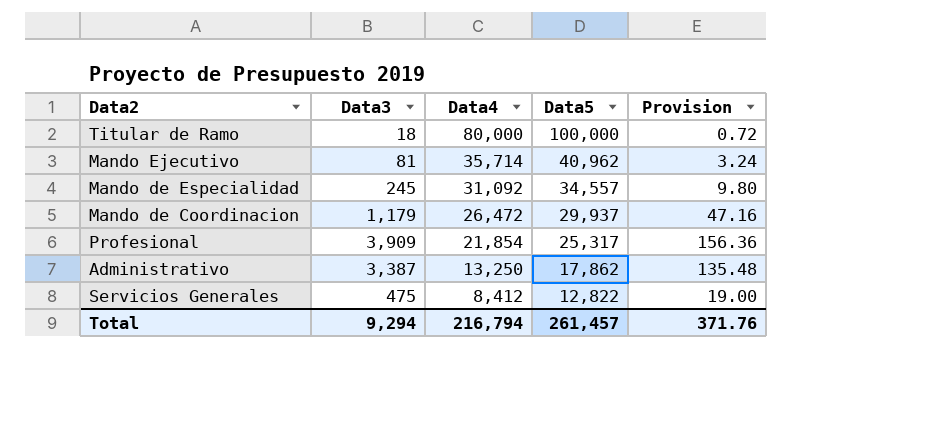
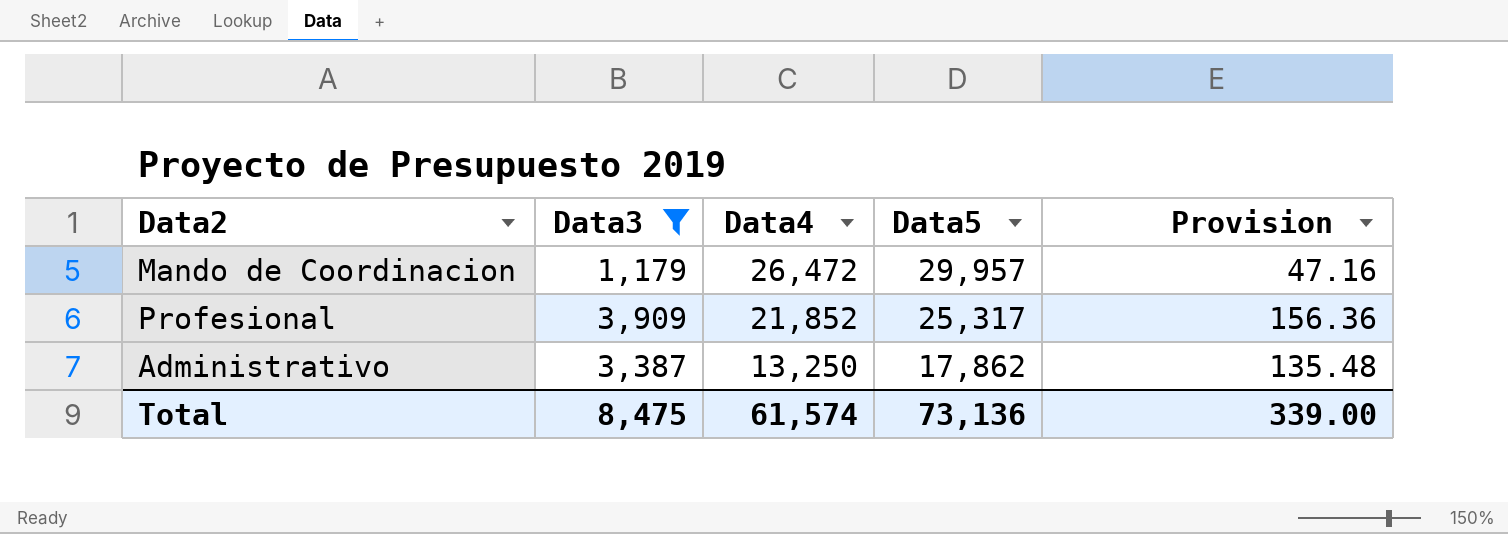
filter: none -> Data3 >= 1,179
Mando de Coordinacion | Data5: 29,937 -> 29,957
Profesional | Data4: 21,854 -> 21,852
Total | Data3: 9,294 -> 8,475
Total | Data4: 216,794 -> 61,574
Total | Data5: 261,457 -> 73,136
Total | Provision: 371.76 -> 339.00

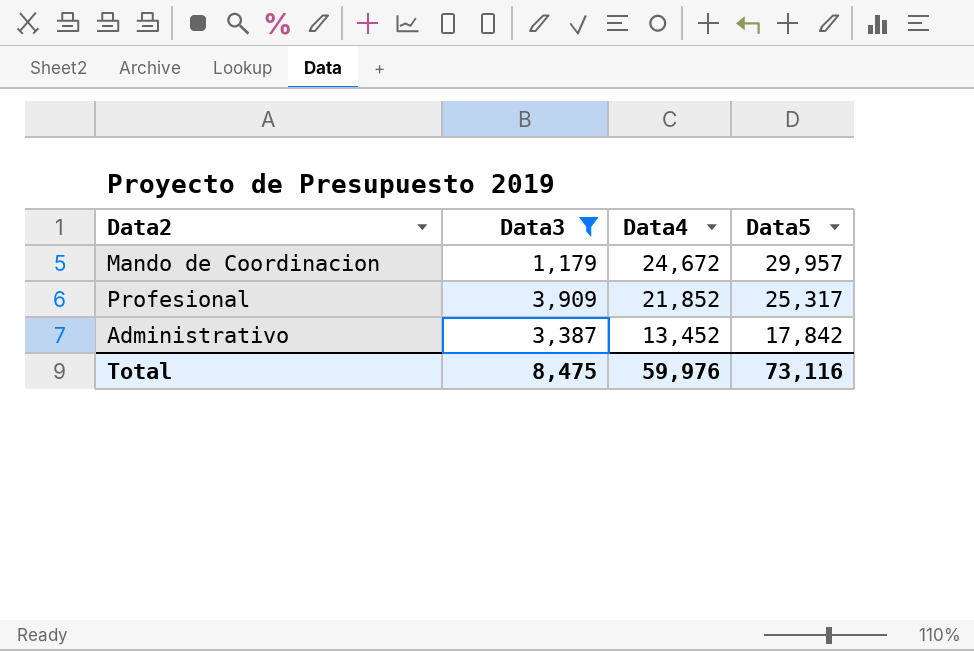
column Provision | formula: [Data3] * 0.04 -> none
Mando de Coordinacion | Data4: 26,472 -> 24,672
Administrativo | Data4: 13,250 -> 13,452
Administrativo | Data5: 17,862 -> 17,842
Total | Data4: 61,574 -> 59,976
Total | Data5: 73,136 -> 73,116

